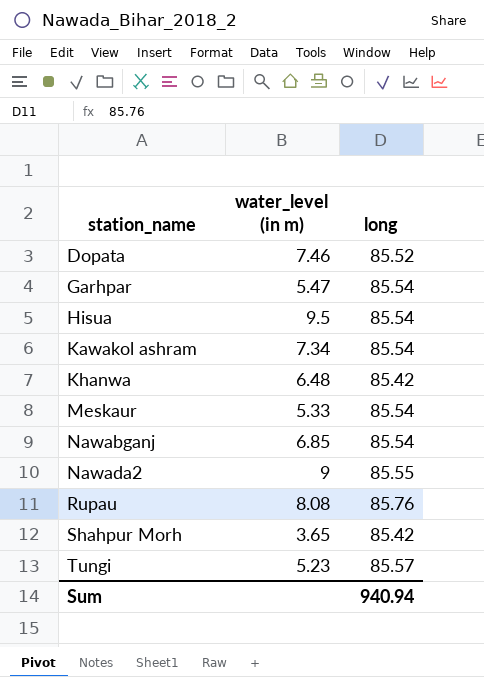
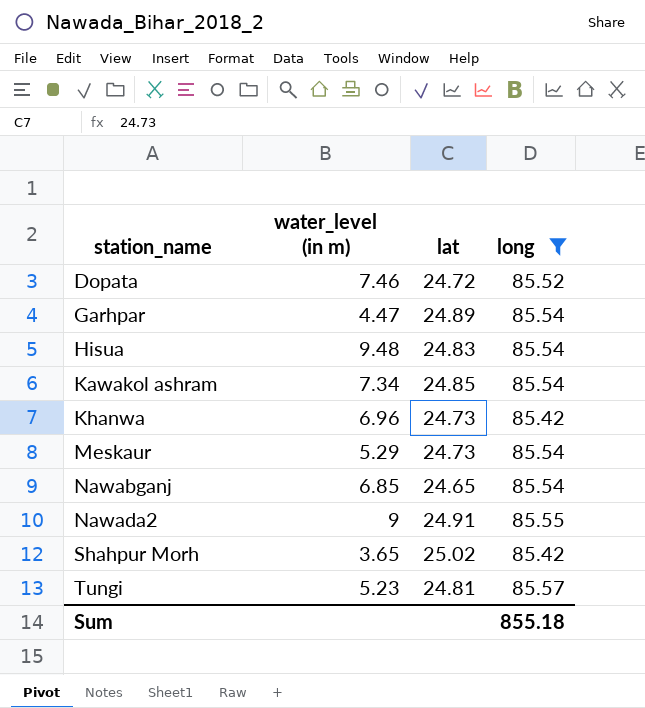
filter: none -> long != 85.76
column lat | position: none -> 3
Garhpar | water_level (in m): 5.47 -> 4.47
Hisua | water_level (in m): 9.5 -> 9.48
Khanwa | water_level (in m): 6.48 -> 6.96
Meskaur | water_level (in m): 5.33 -> 5.29
Sum | long: 940.94 -> 855.18

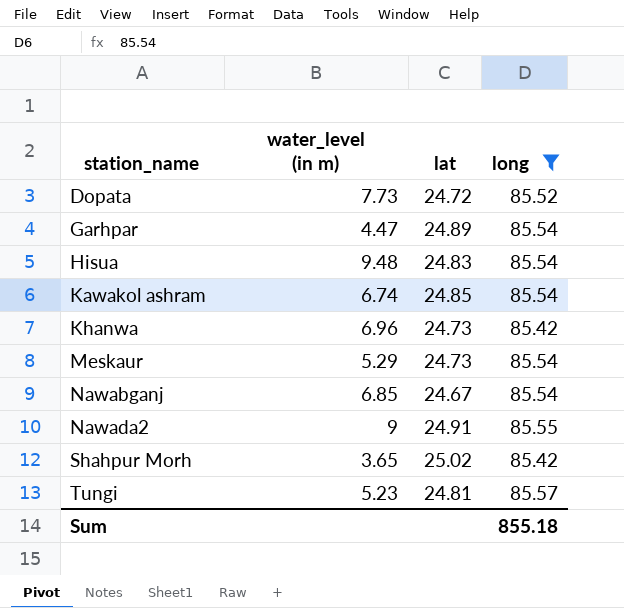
Dopata | water_level (in m): 7.46 -> 7.73
Kawakol ashram | water_level (in m): 7.34 -> 6.74
Nawabganj | lat: 24.65 -> 24.67

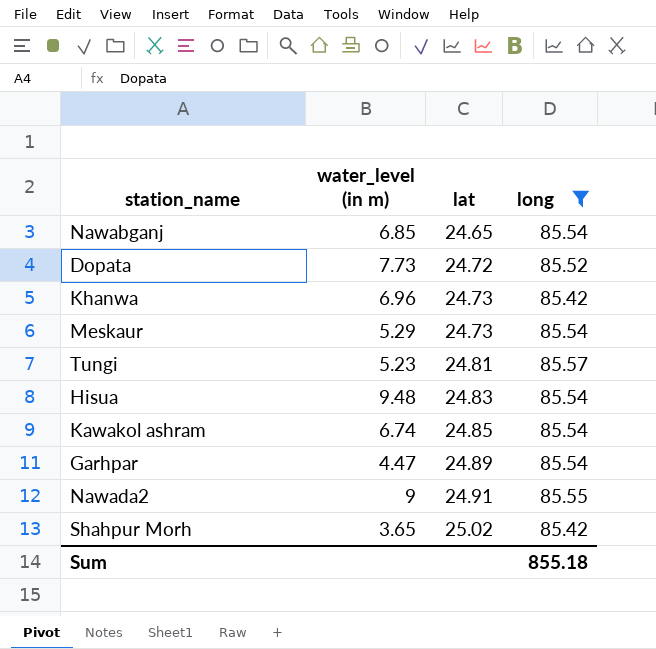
row order: station_name ascending -> lat ascending
Nawabganj | lat: 24.67 -> 24.65

